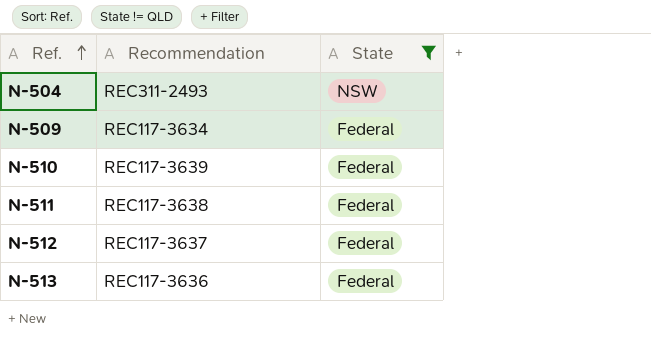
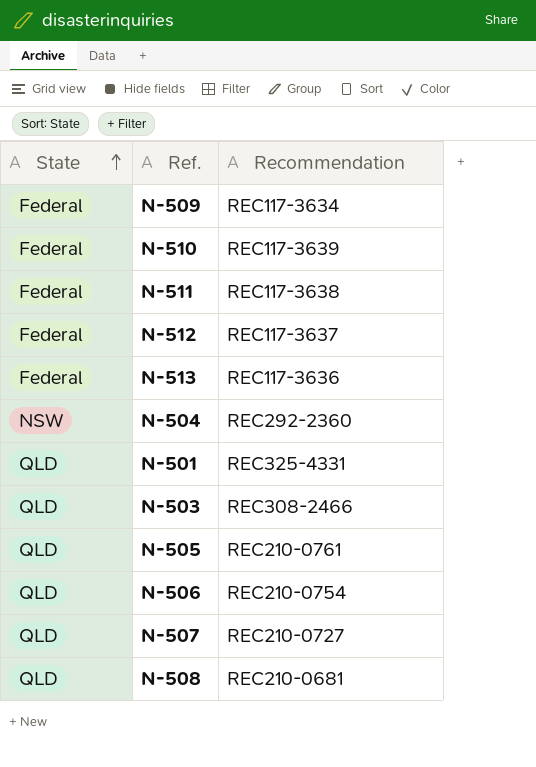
filter: State != QLD -> none
row order: Ref. ascending -> State ascending
column State | position: 3 -> 1
N-504 | Recommendation: REC311-2493 -> REC292-2360

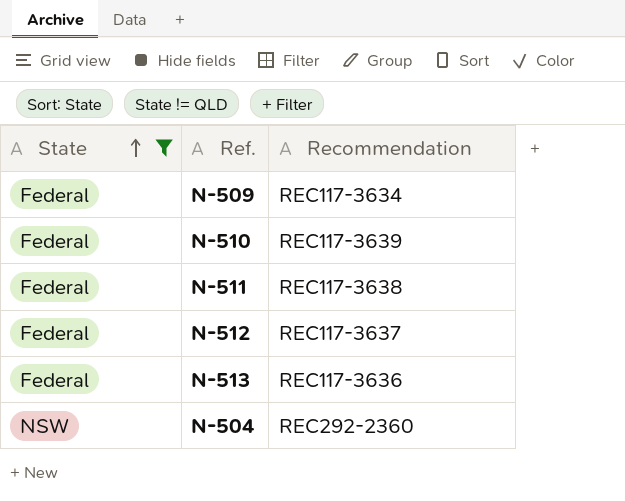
filter: none -> State != QLD

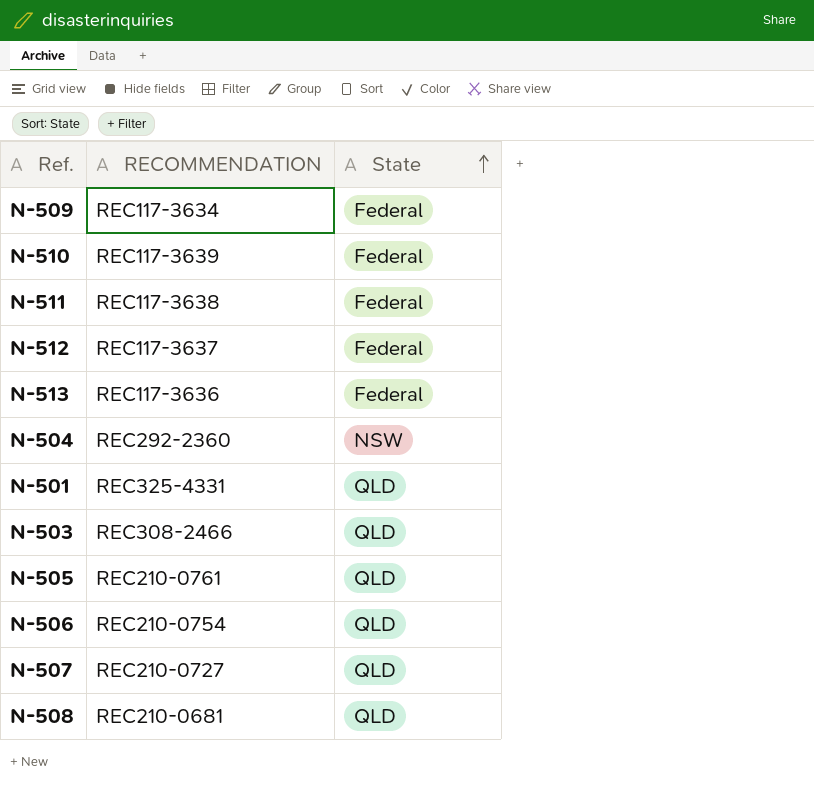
filter: State != QLD -> none
column name: Recommendation -> RECOMMENDATION
column State | position: 1 -> 3

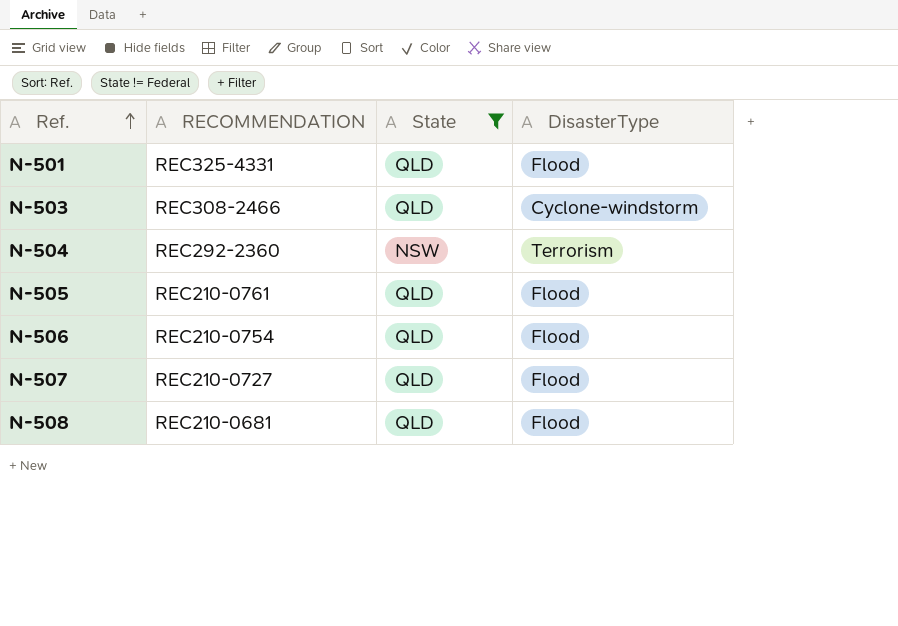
filter: none -> State != Federal
row order: State ascending -> Ref. ascending
column DisasterType | position: none -> 4

